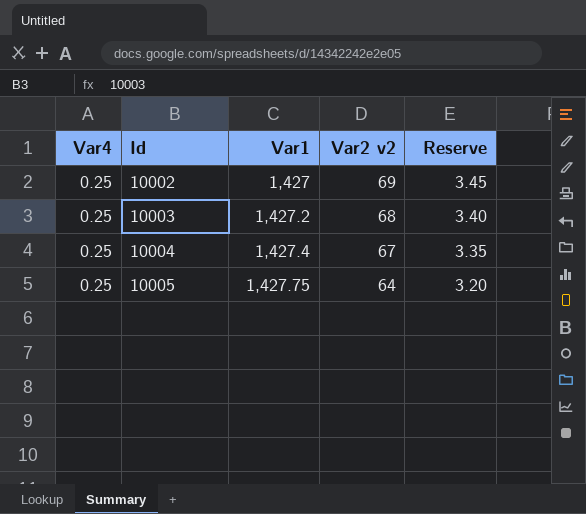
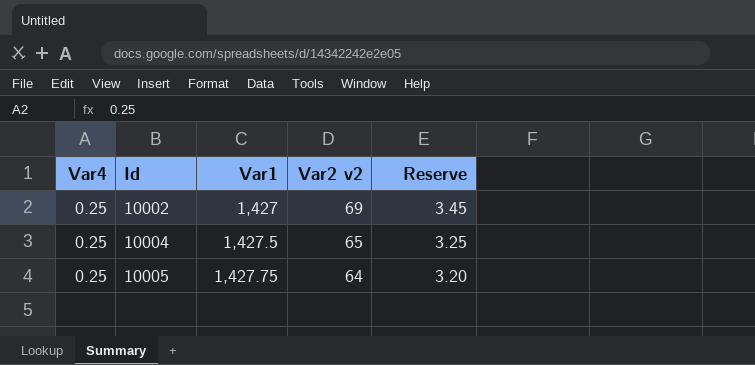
row 10003: 0.25 | 1,427.2 | 68 | 3.40 -> none
10004 | Var1: 1,427.4 -> 1,427.5
10004 | Var2 v2: 67 -> 65
10004 | Reserve: 3.35 -> 3.25

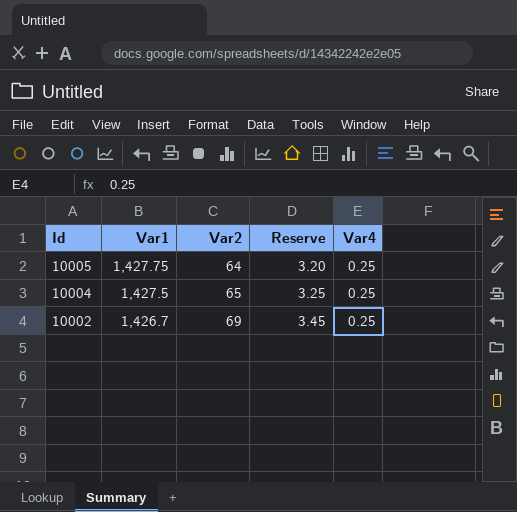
row order: Id ascending -> Id descending
column name: Var2 v2 -> Var2
column Var4 | position: 1 -> 5
10002 | Var1: 1,427 -> 1,426.7

